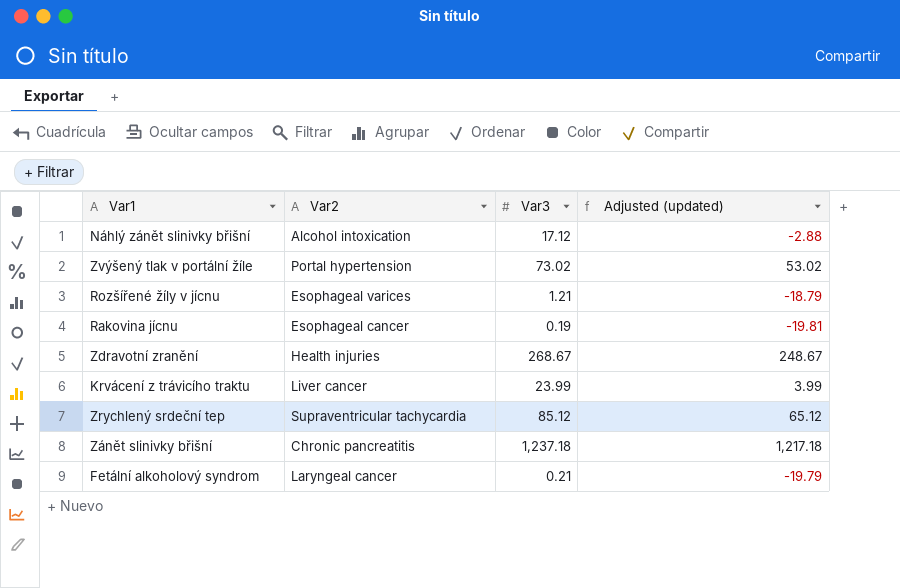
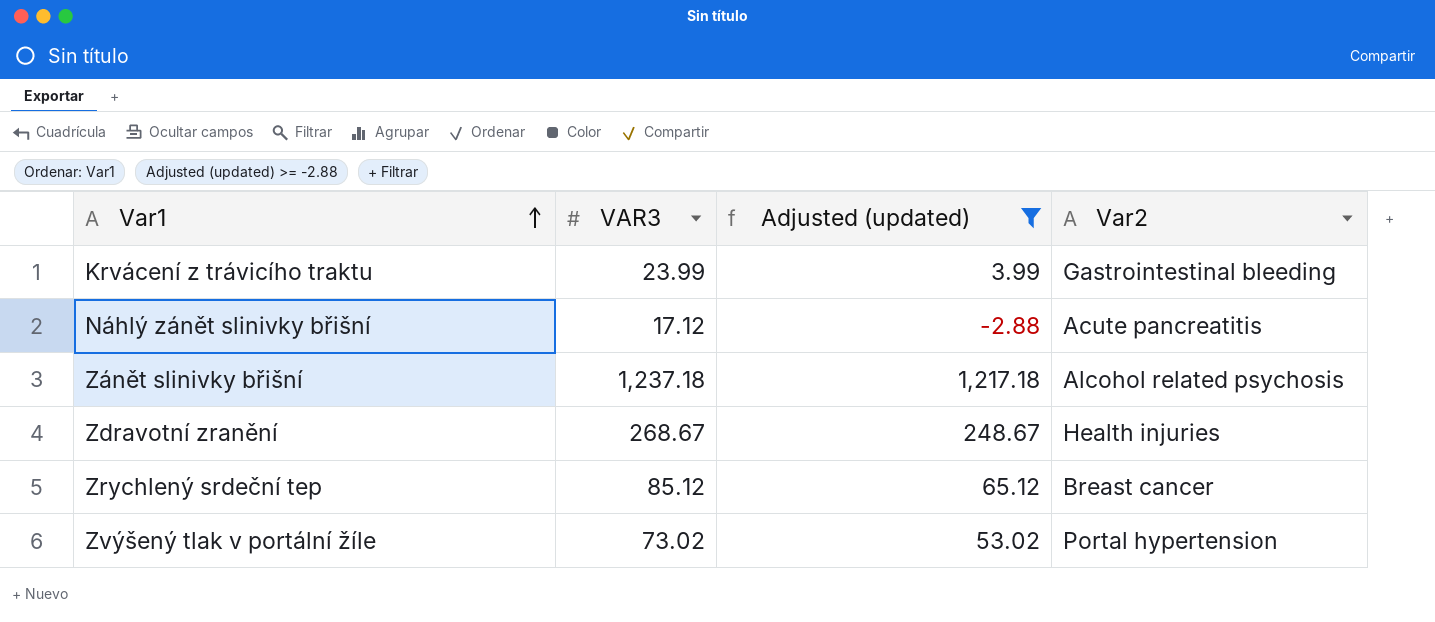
filter: none -> Adjusted (updated) >= -2.88
row order: none -> Var1 ascending
column name: Var3 -> VAR3
column Var2 | position: 2 -> 4
Krvácení z trávicího traktu | Var2: Liver cancer -> Gastrointestinal bleeding
Náhlý zánět slinivky břišní | Var2: Alcohol intoxication -> Acute pancreatitis
Zánět slinivky břišní | Var2: Chronic pancreatitis -> Alcohol related psychosis
Zrychlený srdeční tep | Var2: Supraventricular tachycardia -> Breast cancer

